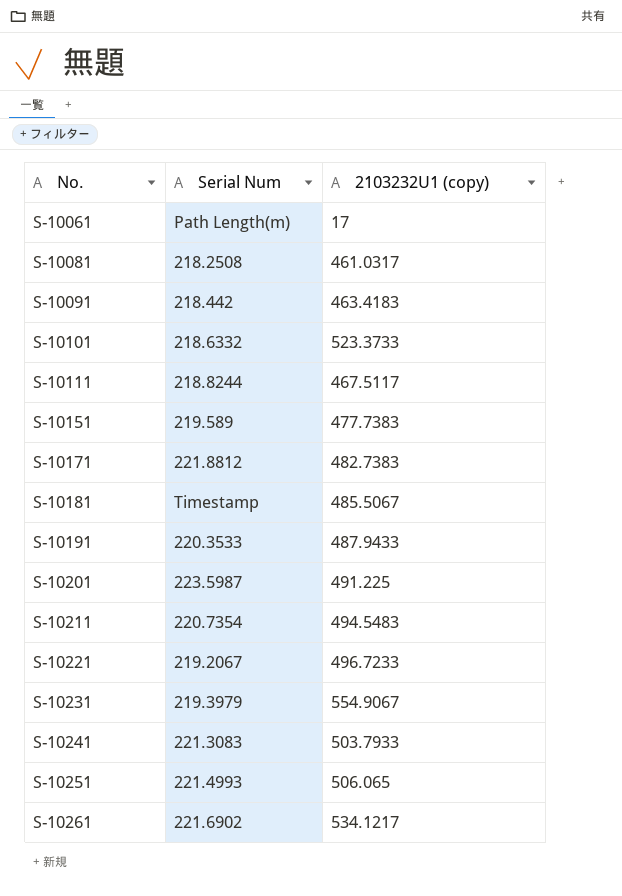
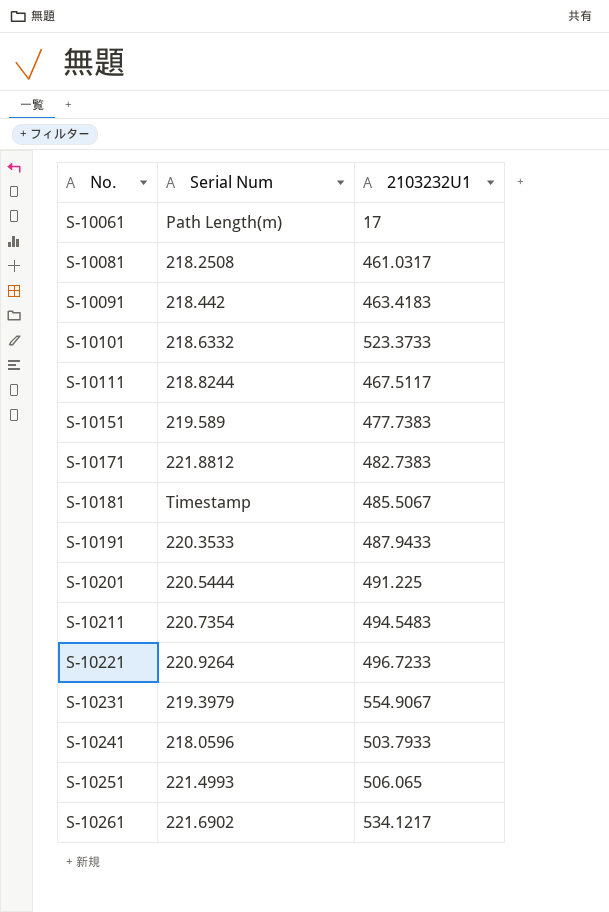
column name: 2103232U1 (copy) -> 2103232U1
S-10201 | Serial Num: 223.5987 -> 220.5444
S-10221 | Serial Num: 219.2067 -> 220.9264
S-10241 | Serial Num: 221.3083 -> 218.0596

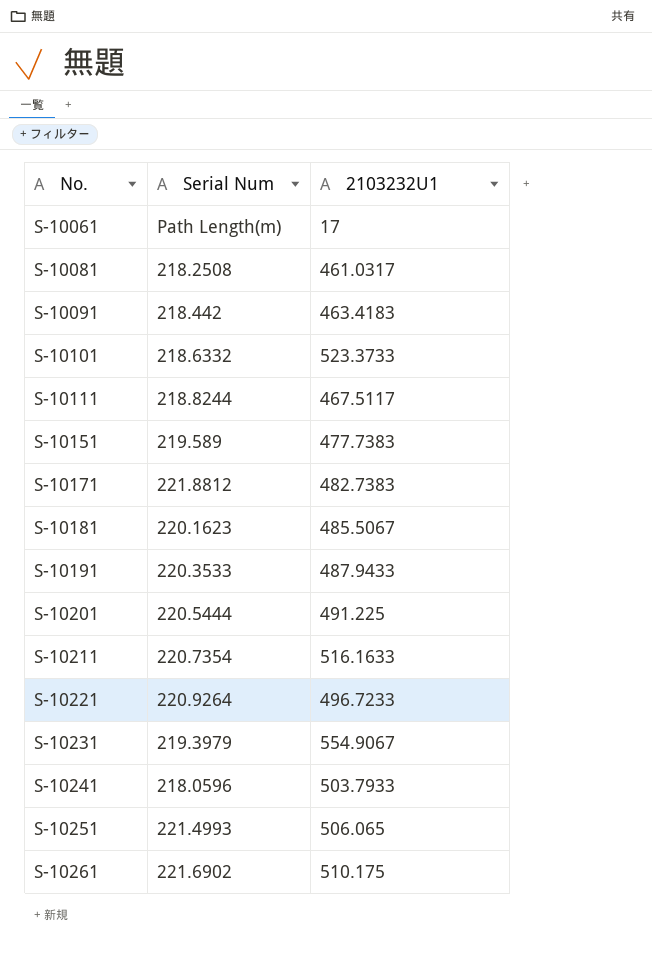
S-10181 | Serial Num: Timestamp -> 220.1623
S-10211 | 2103232U1: 494.5483 -> 516.1633
S-10261 | 2103232U1: 534.1217 -> 510.175

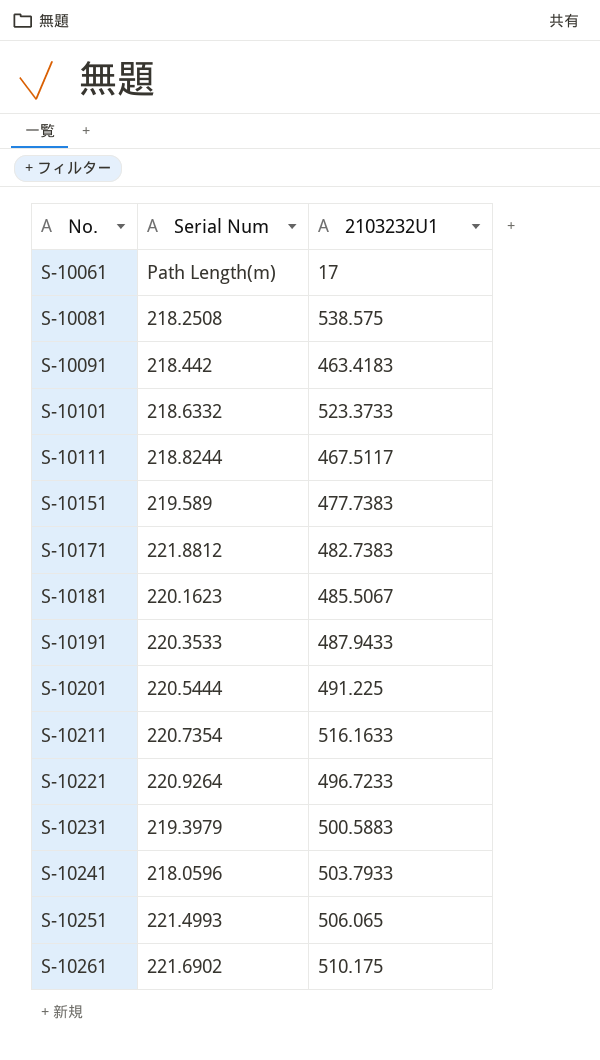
S-10081 | 2103232U1: 461.0317 -> 538.575
S-10231 | 2103232U1: 554.9067 -> 500.5883

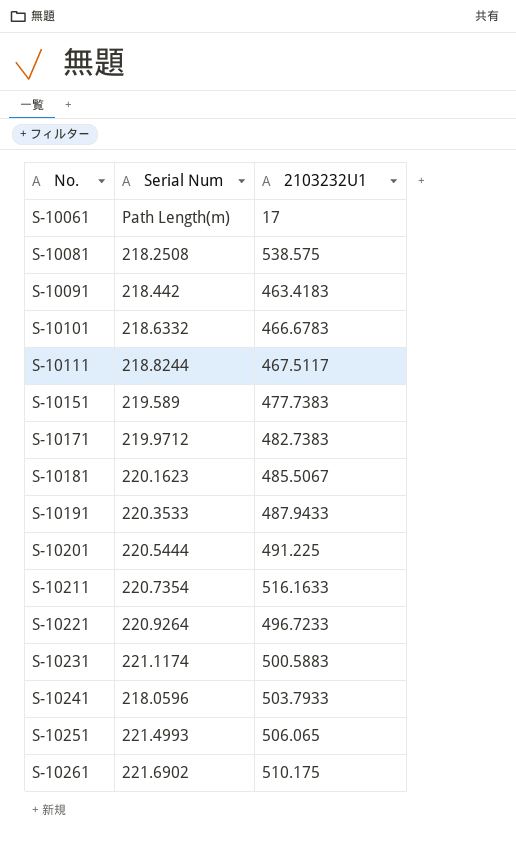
S-10101 | 2103232U1: 523.3733 -> 466.6783
S-10171 | Serial Num: 221.8812 -> 219.9712
S-10231 | Serial Num: 219.3979 -> 221.1174

